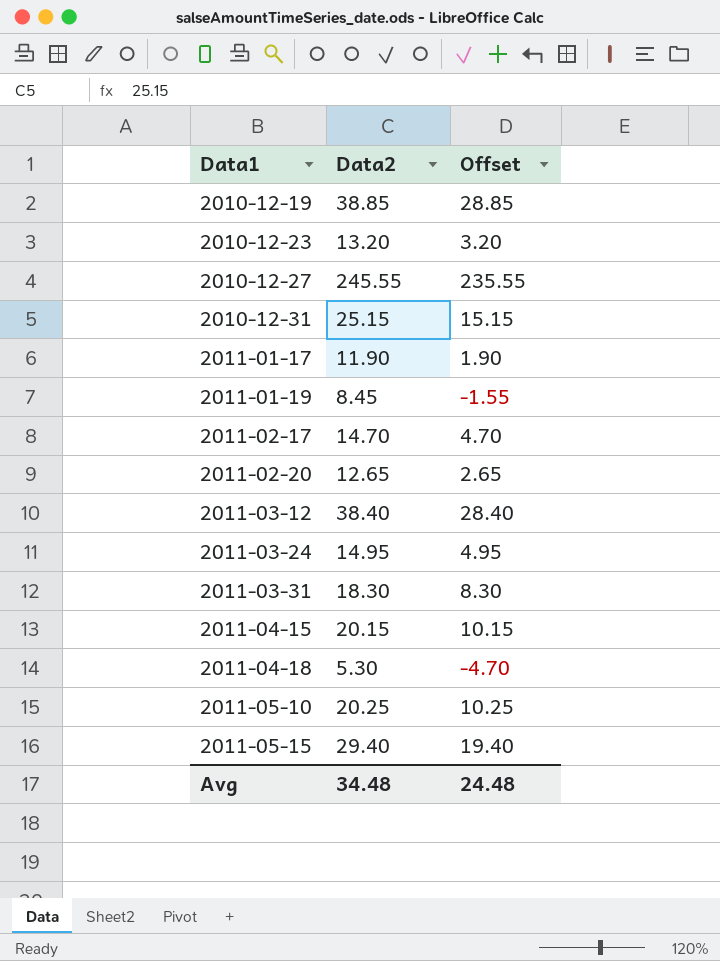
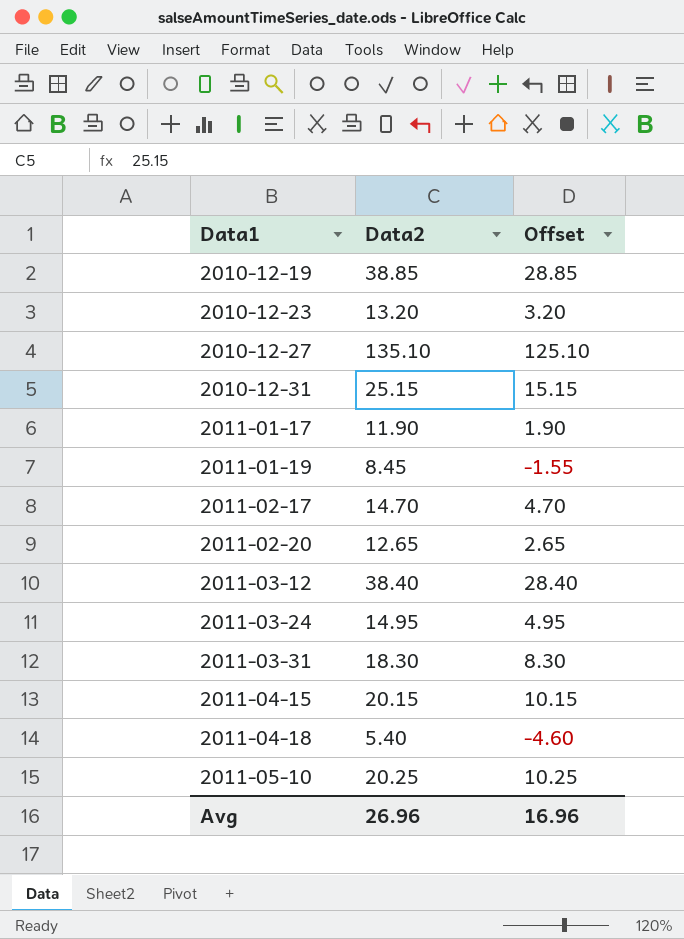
row 2011-05-15: 29.40 | 19.40 -> none
2010-12-27 | Data2: 245.55 -> 135.10
2010-12-27 | Offset: 235.55 -> 125.10
2011-04-18 | Data2: 5.30 -> 5.40
2011-04-18 | Offset: -4.70 -> -4.60
Avg | Data2: 34.48 -> 26.96
Avg | Offset: 24.48 -> 16.96

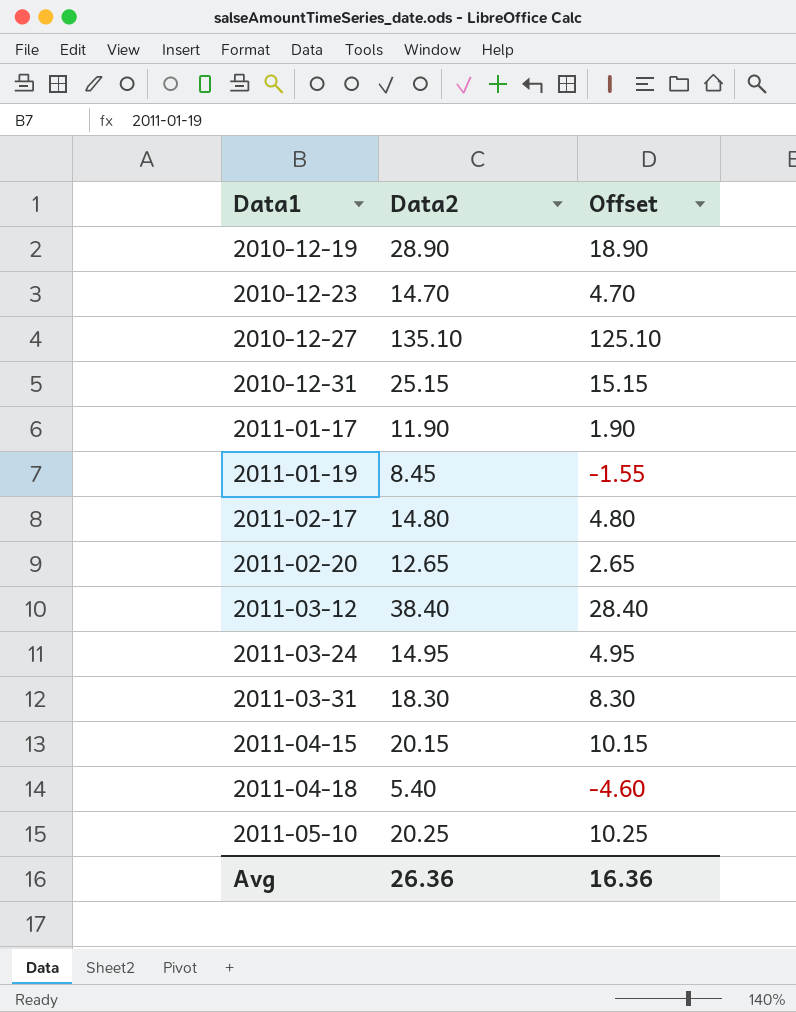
2010-12-19 | Data2: 38.85 -> 28.90
2010-12-19 | Offset: 28.85 -> 18.90
2010-12-23 | Data2: 13.20 -> 14.70
2010-12-23 | Offset: 3.20 -> 4.70
2011-02-17 | Data2: 14.70 -> 14.80
2011-02-17 | Offset: 4.70 -> 4.80
Avg | Data2: 26.96 -> 26.36
Avg | Offset: 16.96 -> 16.36

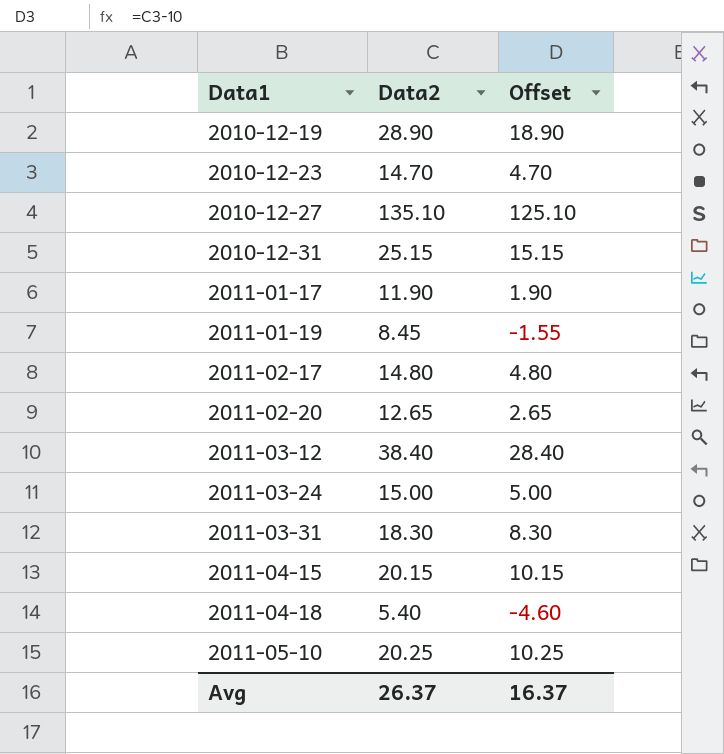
2011-03-24 | Data2: 14.95 -> 15.00
2011-03-24 | Offset: 4.95 -> 5.00
Avg | Data2: 26.36 -> 26.37
Avg | Offset: 16.36 -> 16.37

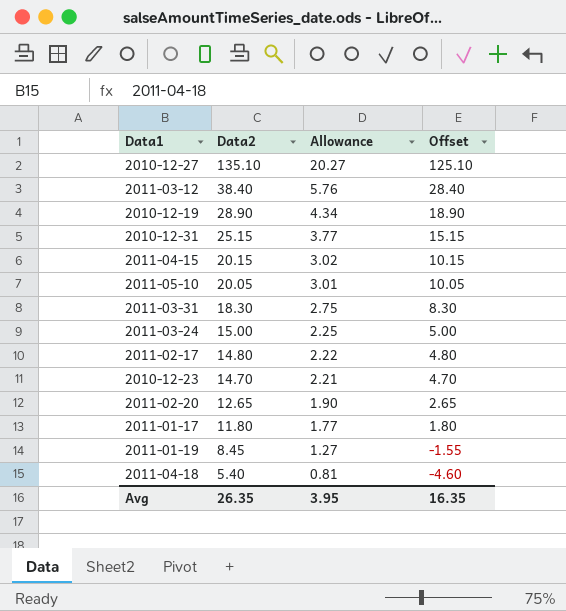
row order: Data1 ascending -> Data2 descending
column Allowance | formula: none -> [Data2] * 0.15
2011-05-10 | Data2: 20.25 -> 20.05
2011-05-10 | Offset: 10.25 -> 10.05
2011-01-17 | Data2: 11.90 -> 11.80
2011-01-17 | Offset: 1.90 -> 1.80
Avg | Data2: 26.37 -> 26.35
Avg | Offset: 16.37 -> 16.35

